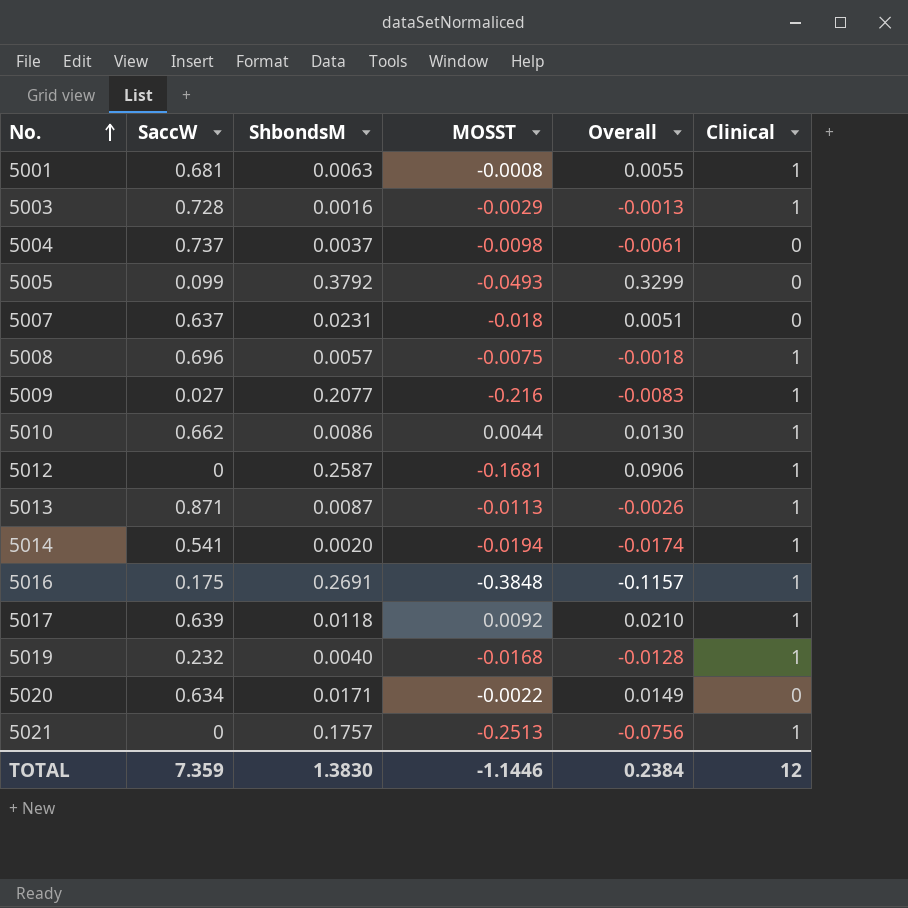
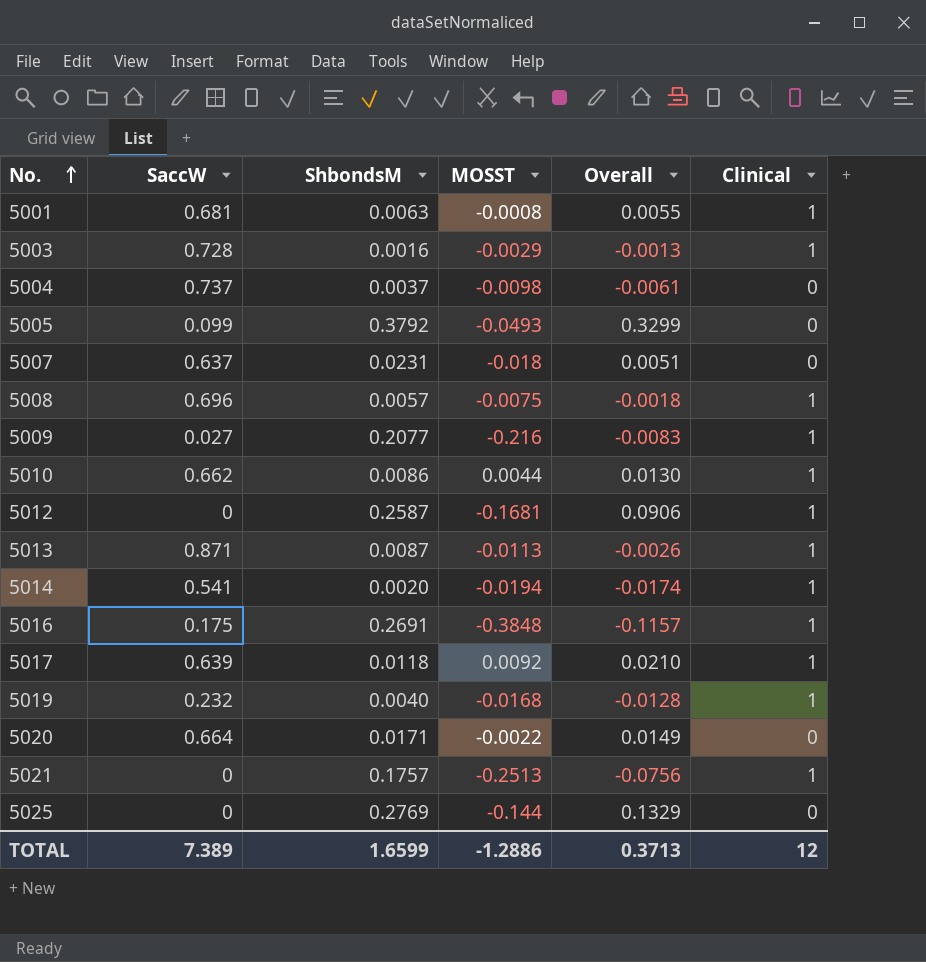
5020 | SaccW: 0.634 -> 0.664
row 5025: none -> 0 | 0.2769 | -0.144 | 0.1329 | 0
TOTAL | SaccW: 7.359 -> 7.389
TOTAL | ShbondsM: 1.3830 -> 1.6599
TOTAL | MOSST: -1.1446 -> -1.2886
TOTAL | Overall: 0.2384 -> 0.3713

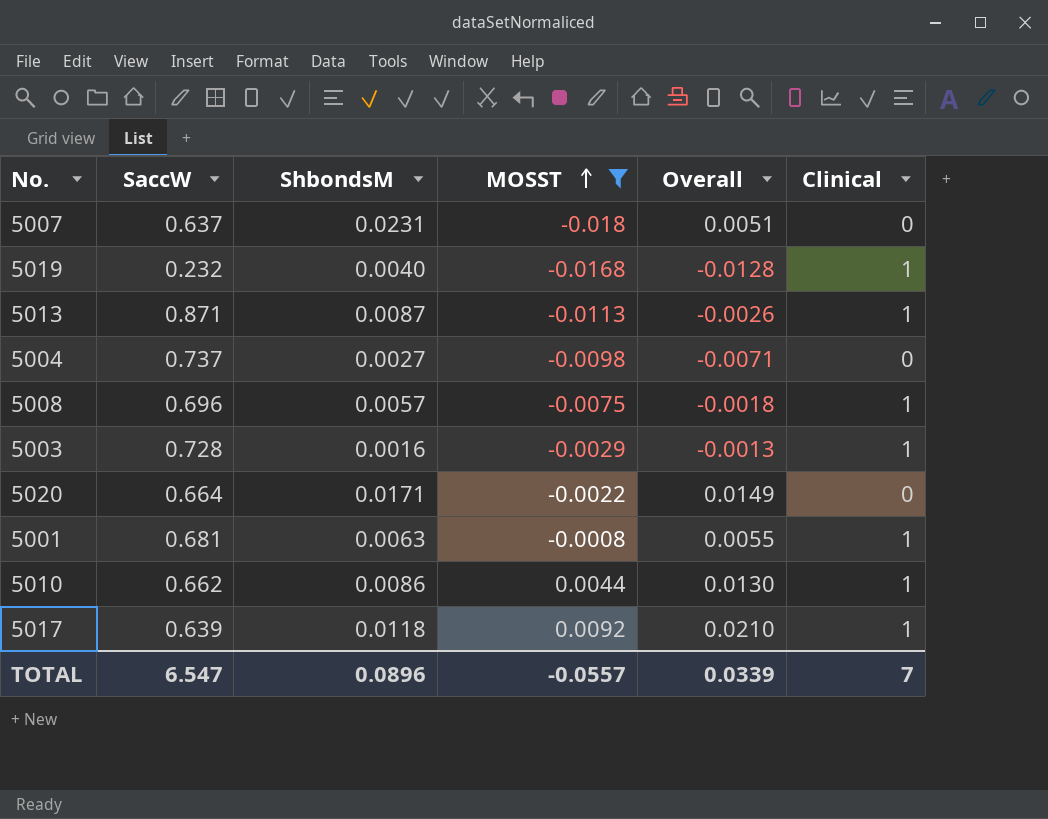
filter: none -> MOSST >= -0.018
row order: No. ascending -> MOSST ascending
5004 | ShbondsM: 0.0037 -> 0.0027
5004 | Overall: -0.0061 -> -0.0071
TOTAL | SaccW: 7.389 -> 6.547
TOTAL | ShbondsM: 1.6599 -> 0.0896
TOTAL | MOSST: -1.2886 -> -0.0557
TOTAL | Overall: 0.3713 -> 0.0339
TOTAL | Clinical: 12 -> 7

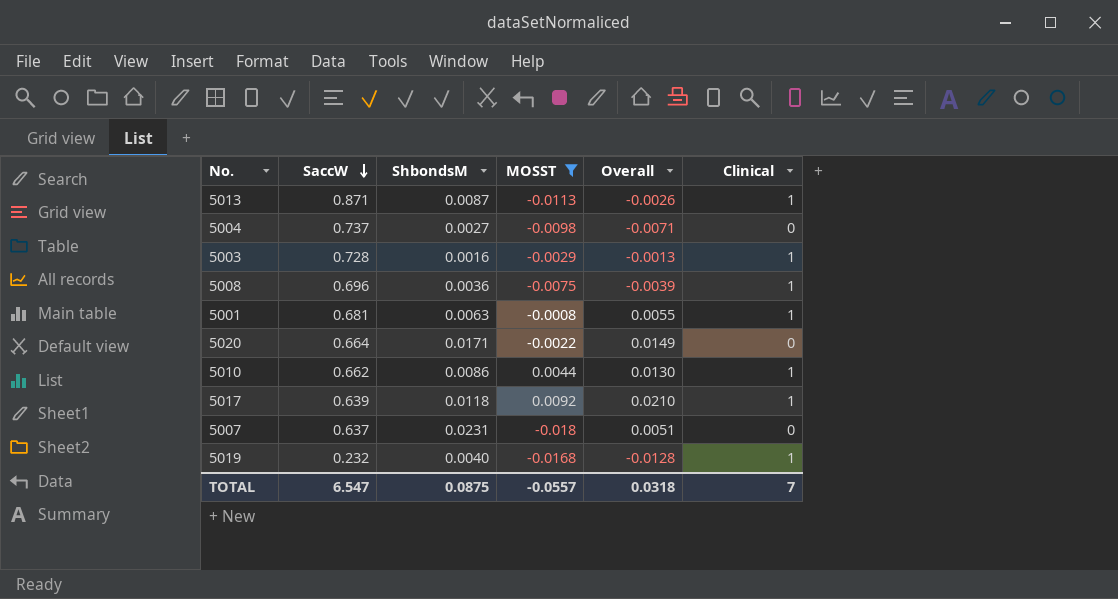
row order: MOSST ascending -> SaccW descending
5008 | ShbondsM: 0.0057 -> 0.0036
5008 | Overall: -0.0018 -> -0.0039
TOTAL | ShbondsM: 0.0896 -> 0.0875
TOTAL | Overall: 0.0339 -> 0.0318

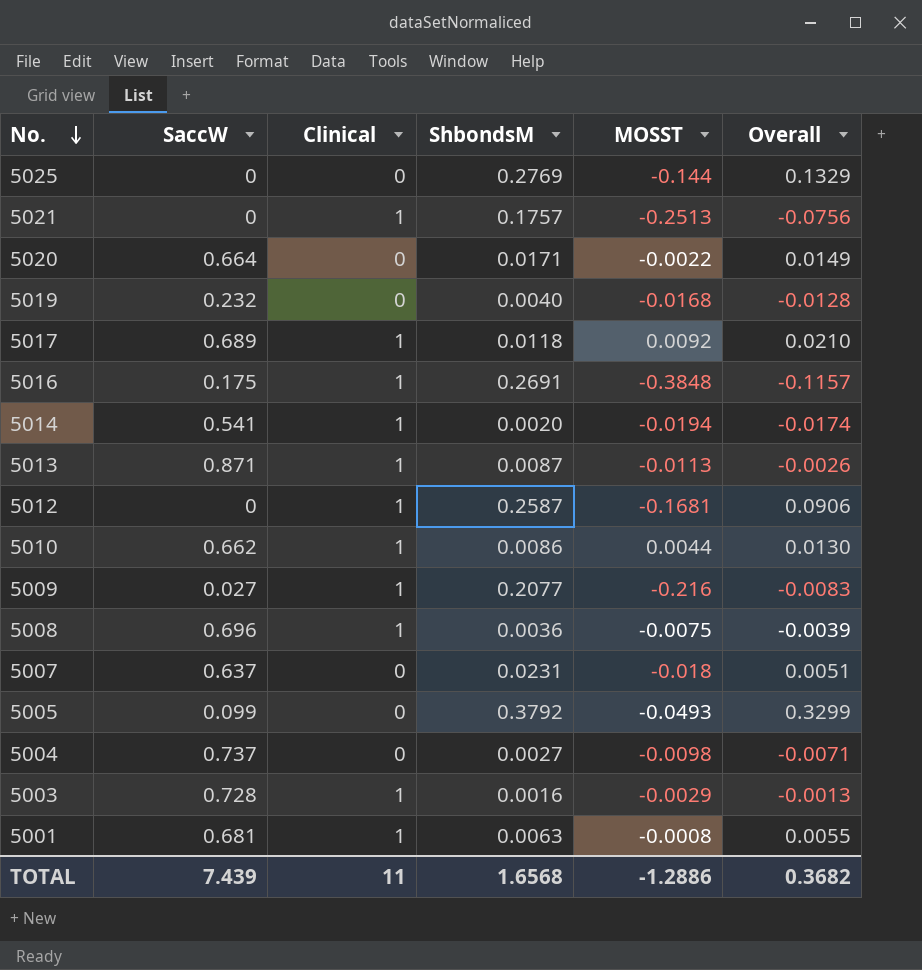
filter: MOSST >= -0.018 -> none
row order: SaccW descending -> No. descending
column Clinical | position: 6 -> 3
5019 | Clinical: 1 -> 0
5017 | SaccW: 0.639 -> 0.689
TOTAL | SaccW: 6.547 -> 7.439
TOTAL | Clinical: 7 -> 11
TOTAL | ShbondsM: 0.0875 -> 1.6568
TOTAL | MOSST: -0.0557 -> -1.2886
TOTAL | Overall: 0.0318 -> 0.3682

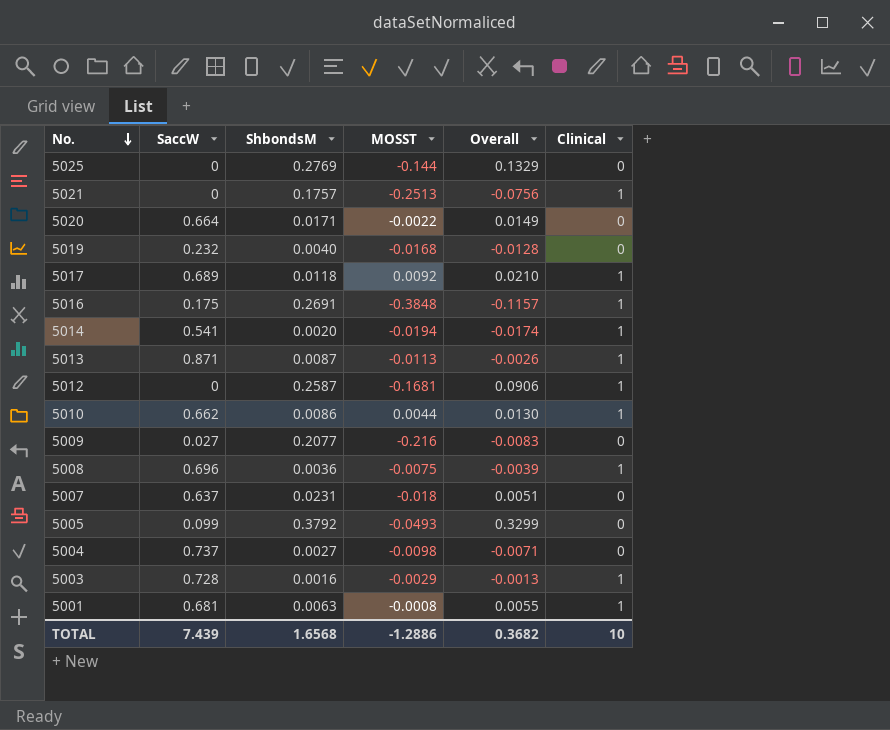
column Clinical | position: 3 -> 6
5009 | Clinical: 1 -> 0
TOTAL | Clinical: 11 -> 10

